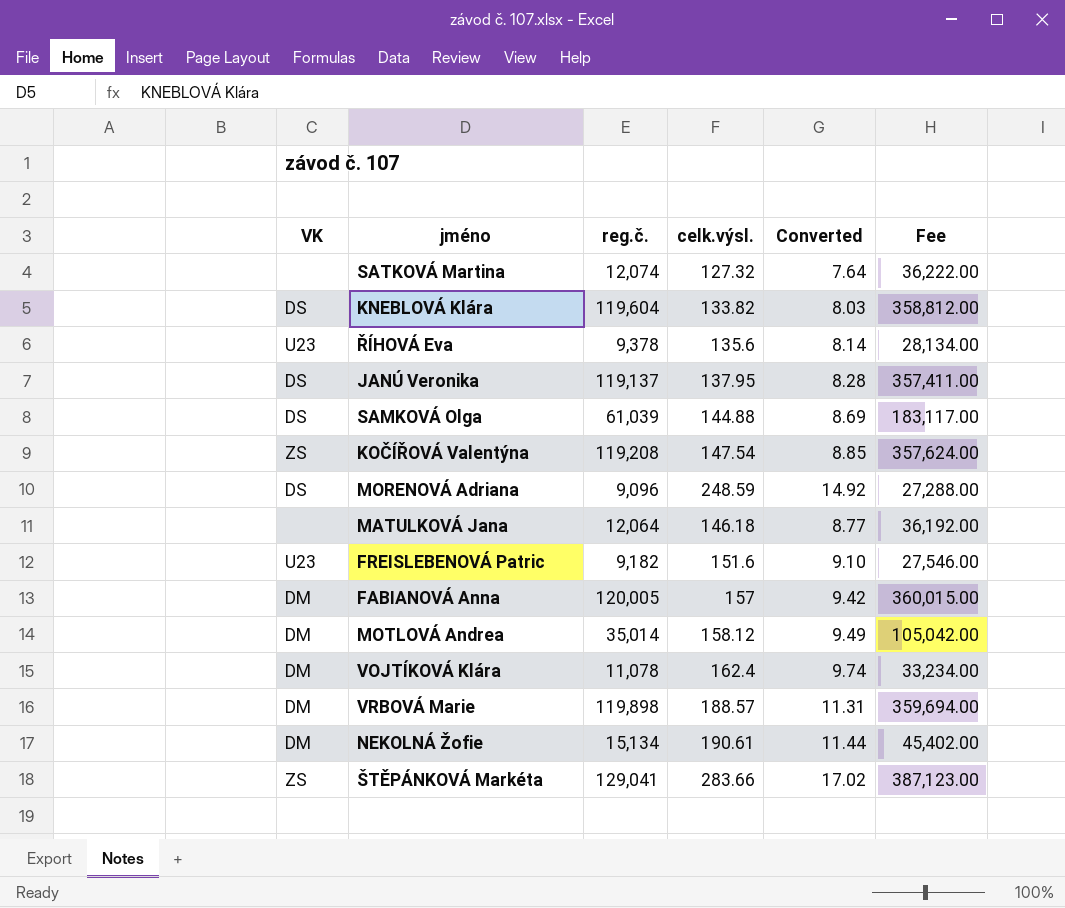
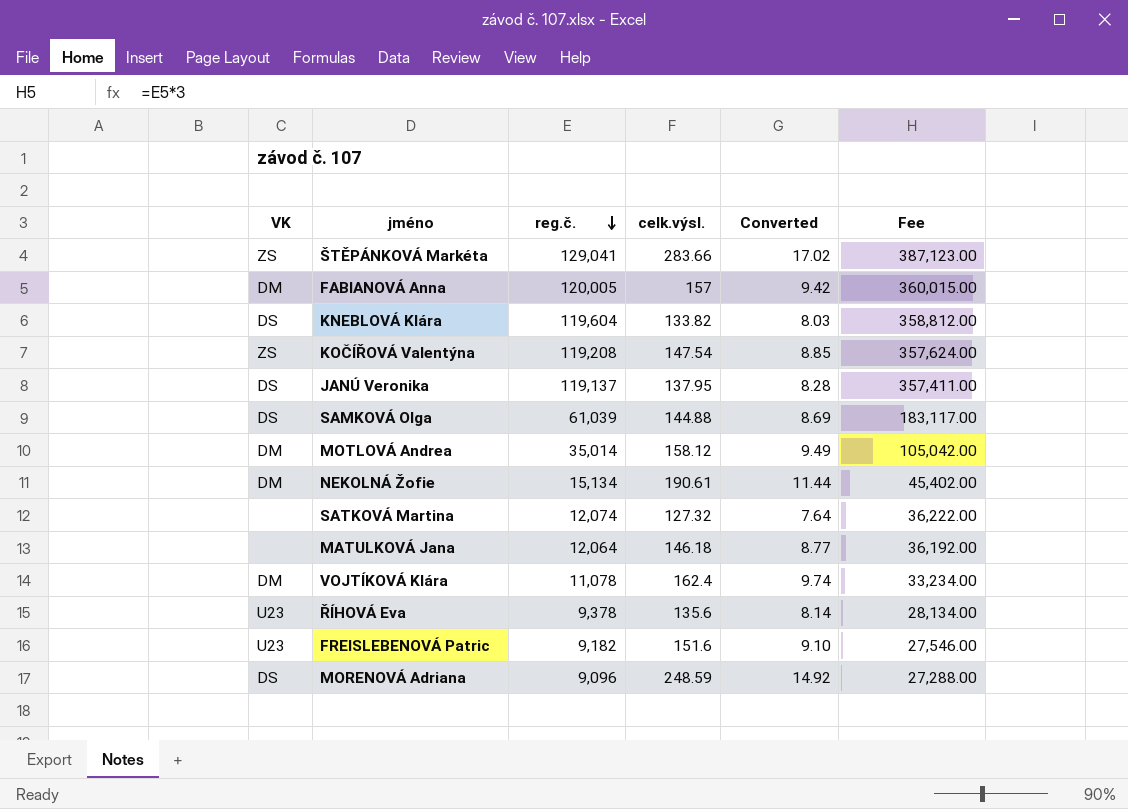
row order: none -> reg.č. descending
row VRBOVÁ Marie: DM | 119,898 | 188.57 | 11.31 | 359,694.00 -> none

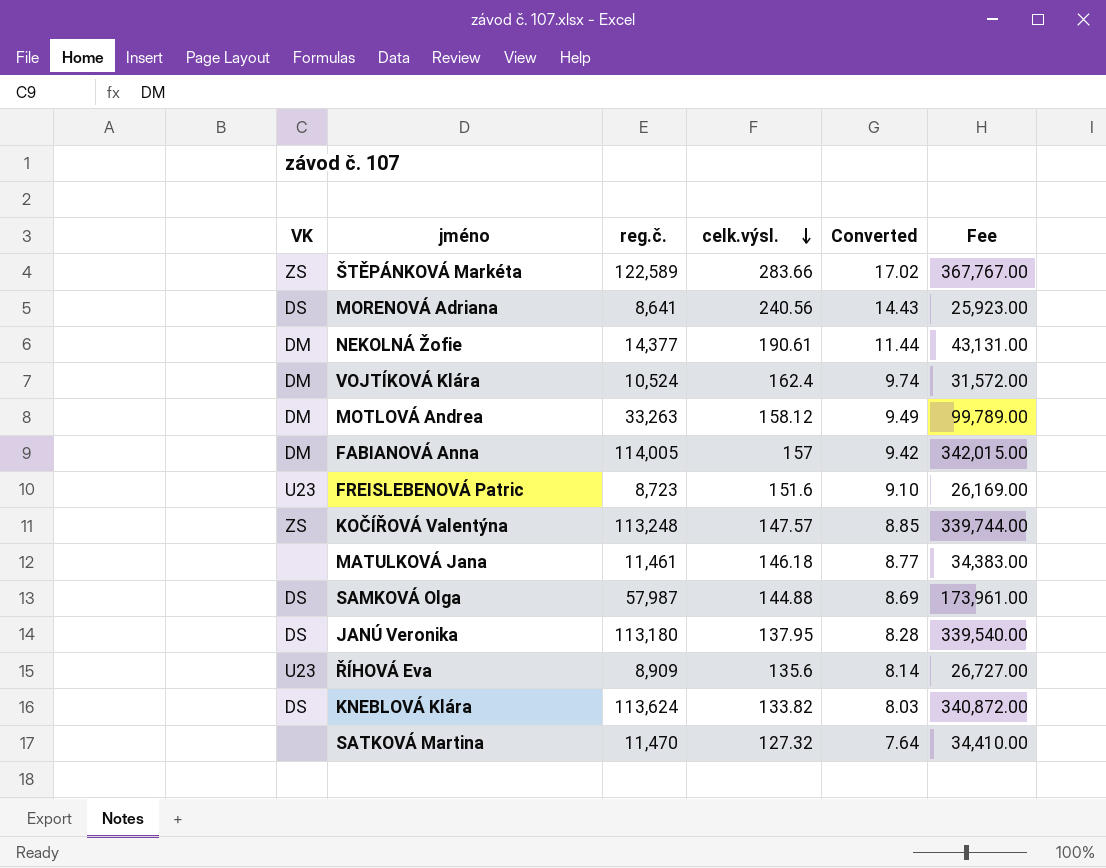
row order: reg.č. descending -> celk.výsl. descending
ŠTĚPÁNKOVÁ Markéta | reg.č.: 129,041 -> 122,589
ŠTĚPÁNKOVÁ Markéta | Fee: 387,123.00 -> 367,767.00
MORENOVÁ Adriana | reg.č.: 9,096 -> 8,641
MORENOVÁ Adriana | celk.výsl.: 248.59 -> 240.56
MORENOVÁ Adriana | Converted: 14.92 -> 14.43
MORENOVÁ Adriana | Fee: 27,288.00 -> 25,923.00
NEKOLNÁ Žofie | reg.č.: 15,134 -> 14,377
NEKOLNÁ Žofie | Fee: 45,402.00 -> 43,131.00
VOJTÍKOVÁ Klára | reg.č.: 11,078 -> 10,524
VOJTÍKOVÁ Klára | Fee: 33,234.00 -> 31,572.00
MOTLOVÁ Andrea | reg.č.: 35,014 -> 33,263
MOTLOVÁ Andrea | Fee: 105,042.00 -> 99,789.00
FABIANOVÁ Anna | reg.č.: 120,005 -> 114,005
FABIANOVÁ Anna | Fee: 360,015.00 -> 342,015.00
FREISLEBENOVÁ Patric | reg.č.: 9,182 -> 8,723
FREISLEBENOVÁ Patric | Fee: 27,546.00 -> 26,169.00
KOČÍŘOVÁ Valentýna | reg.č.: 119,208 -> 113,248
KOČÍŘOVÁ Valentýna | celk.výsl.: 147.54 -> 147.57
KOČÍŘOVÁ Valentýna | Fee: 357,624.00 -> 339,744.00
MATULKOVÁ Jana | reg.č.: 12,064 -> 11,461
MATULKOVÁ Jana | Fee: 36,192.00 -> 34,383.00
SAMKOVÁ Olga | reg.č.: 61,039 -> 57,987
SAMKOVÁ Olga | Fee: 183,117.00 -> 173,961.00
JANÚ Veronika | reg.č.: 119,137 -> 113,180
JANÚ Veronika | Fee: 357,411.00 -> 339,540.00
ŘÍHOVÁ Eva | reg.č.: 9,378 -> 8,909
ŘÍHOVÁ Eva | Fee: 28,134.00 -> 26,727.00
KNEBLOVÁ Klára | reg.č.: 119,604 -> 113,624
KNEBLOVÁ Klára | Fee: 358,812.00 -> 340,872.00
SATKOVÁ Martina | reg.č.: 12,074 -> 11,470
SATKOVÁ Martina | Fee: 36,222.00 -> 34,410.00

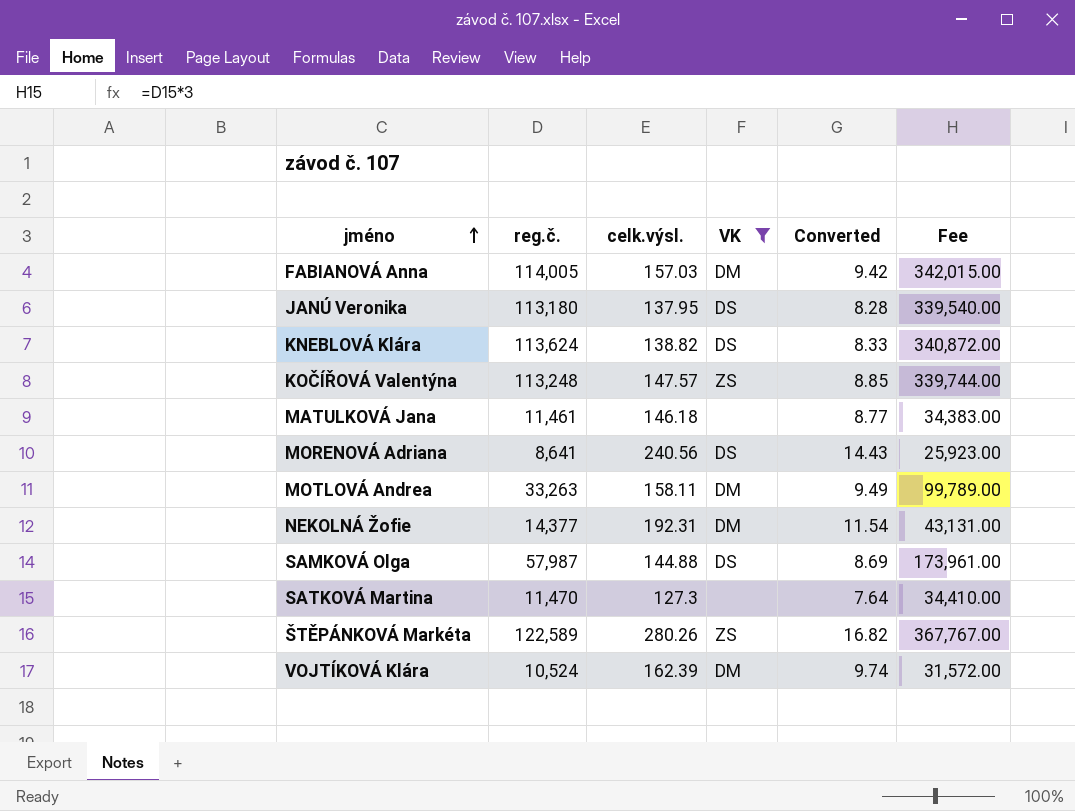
filter: none -> VK != U23
row order: celk.výsl. descending -> jméno ascending
column VK | position: 1 -> 4
FABIANOVÁ Anna | celk.výsl.: 157 -> 157.03
KNEBLOVÁ Klára | celk.výsl.: 133.82 -> 138.82
KNEBLOVÁ Klára | Converted: 8.03 -> 8.33
MOTLOVÁ Andrea | celk.výsl.: 158.12 -> 158.11
NEKOLNÁ Žofie | celk.výsl.: 190.61 -> 192.31
NEKOLNÁ Žofie | Converted: 11.44 -> 11.54
SATKOVÁ Martina | celk.výsl.: 127.32 -> 127.3
ŠTĚPÁNKOVÁ Markéta | celk.výsl.: 283.66 -> 280.26
ŠTĚPÁNKOVÁ Markéta | Converted: 17.02 -> 16.82
VOJTÍKOVÁ Klára | celk.výsl.: 162.4 -> 162.39

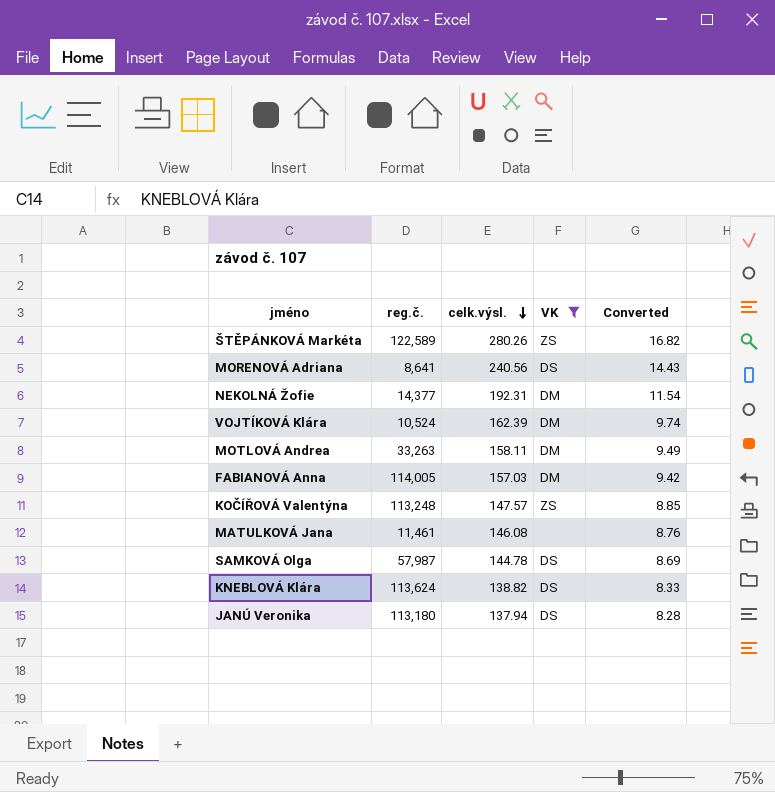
row order: jméno ascending -> celk.výsl. descending
column Fee | formula: [reg.č.] * 3 -> none
row SATKOVÁ Martina: 11,470 | 127.3 | none | 7.64 | 34,410.00 -> none
MATULKOVÁ Jana | celk.výsl.: 146.18 -> 146.08
MATULKOVÁ Jana | Converted: 8.77 -> 8.76
SAMKOVÁ Olga | celk.výsl.: 144.88 -> 144.78
JANÚ Veronika | celk.výsl.: 137.95 -> 137.94

